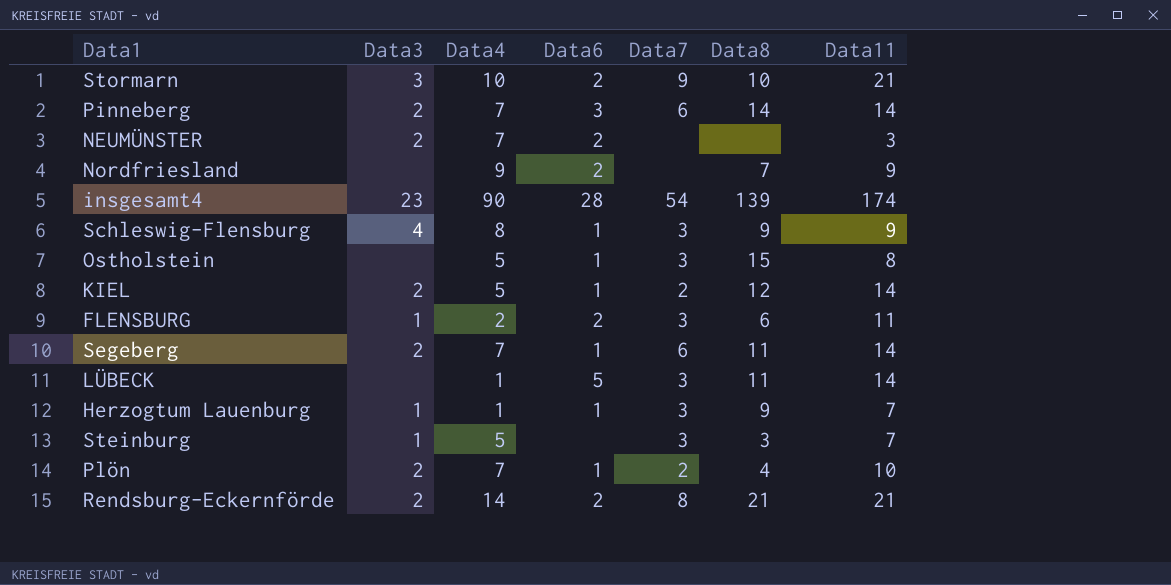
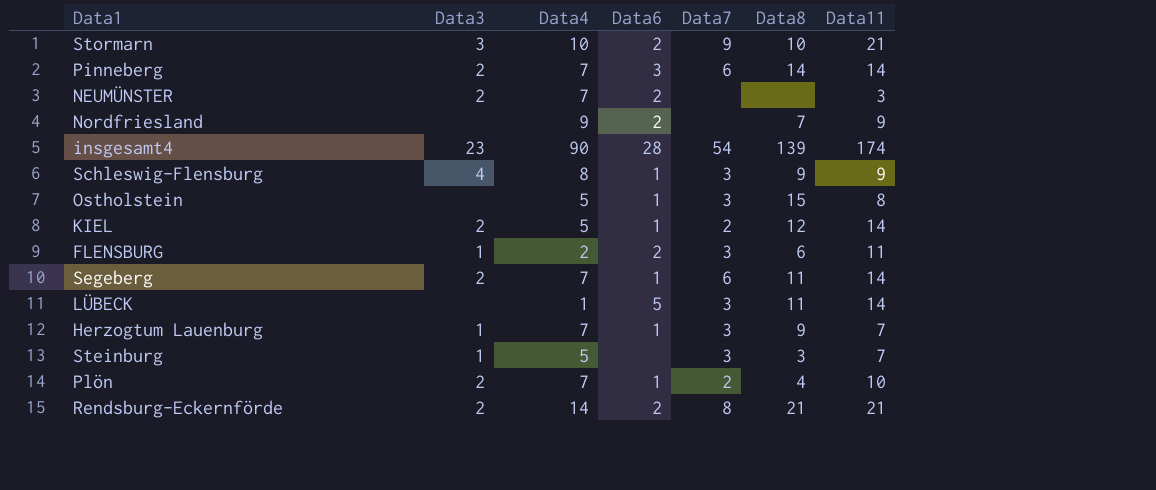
Herzogtum Lauenburg | Data4: 1 -> 7

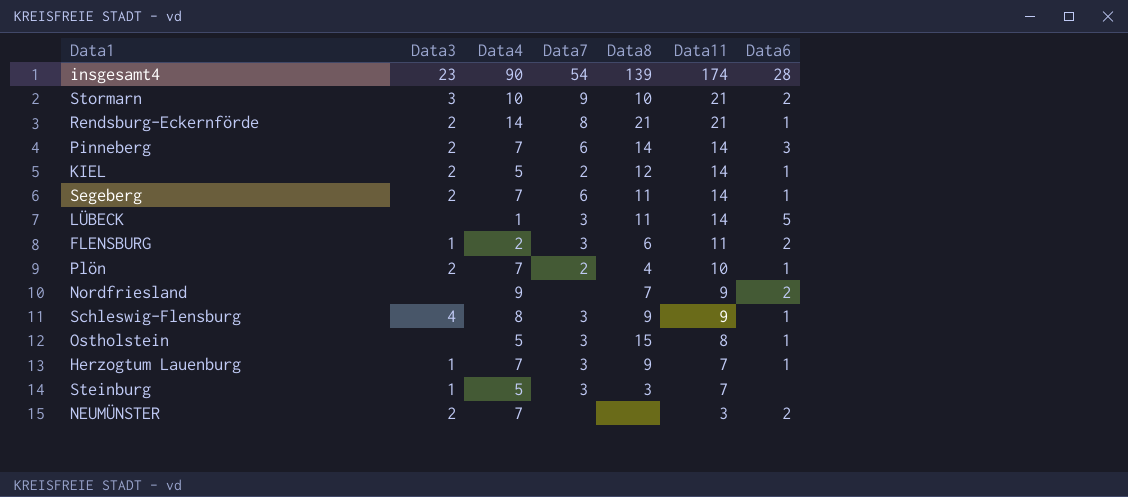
row order: none -> Data11 descending
column Data6 | position: 4 -> 7
Rendsburg-Eckernförde | Data6: 2 -> 1

